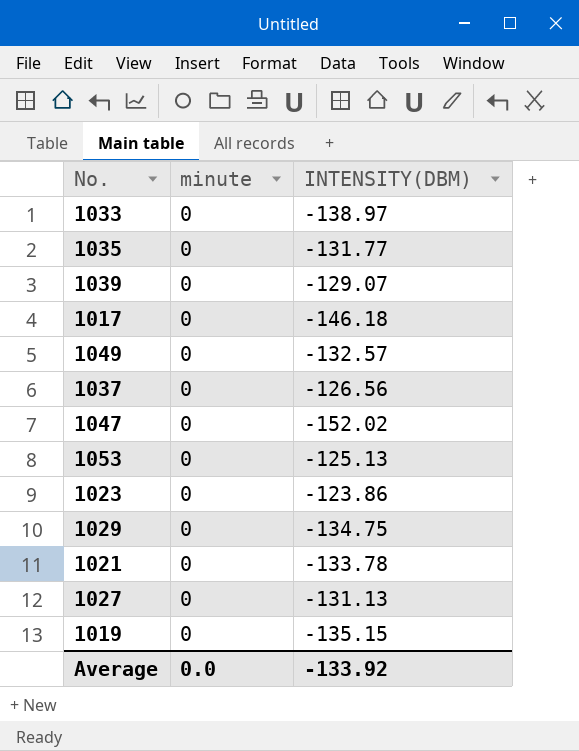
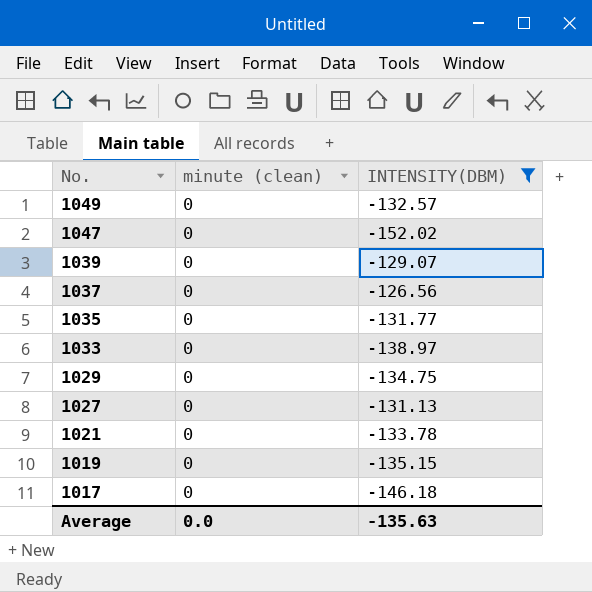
filter: none -> INTENSITY(DBM) <= -126.56
row order: none -> No. descending
column name: minute -> minute (clean)
Average | INTENSITY(DBM): -133.92 -> -135.63

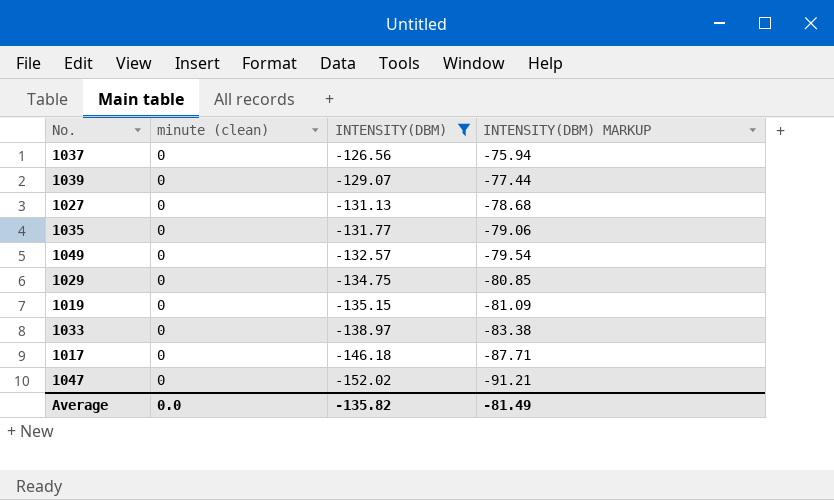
row order: No. descending -> INTENSITY(DBM) descending
column INTENSITY(DBM) MARKUP | formula: none -> [INTENSITY(DBM)] * 0.6
row 1021: 0 | -133.78 -> none
Average | INTENSITY(DBM): -135.63 -> -135.82

